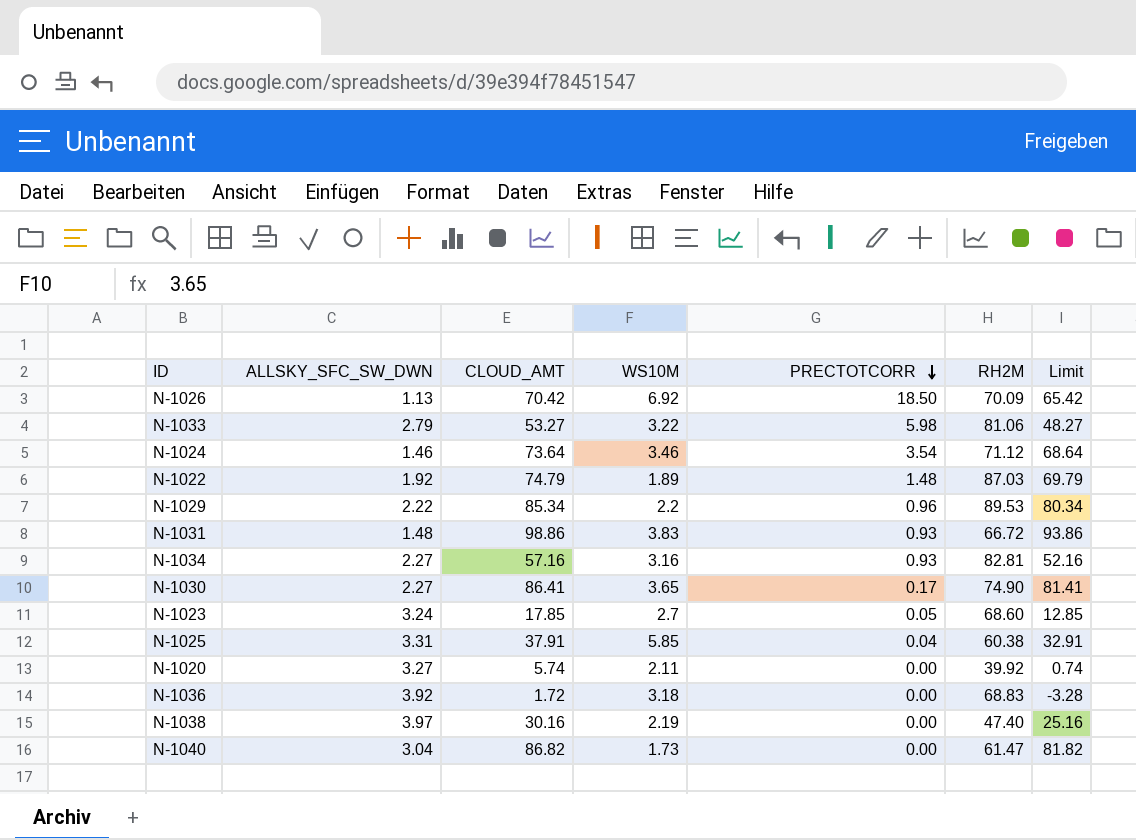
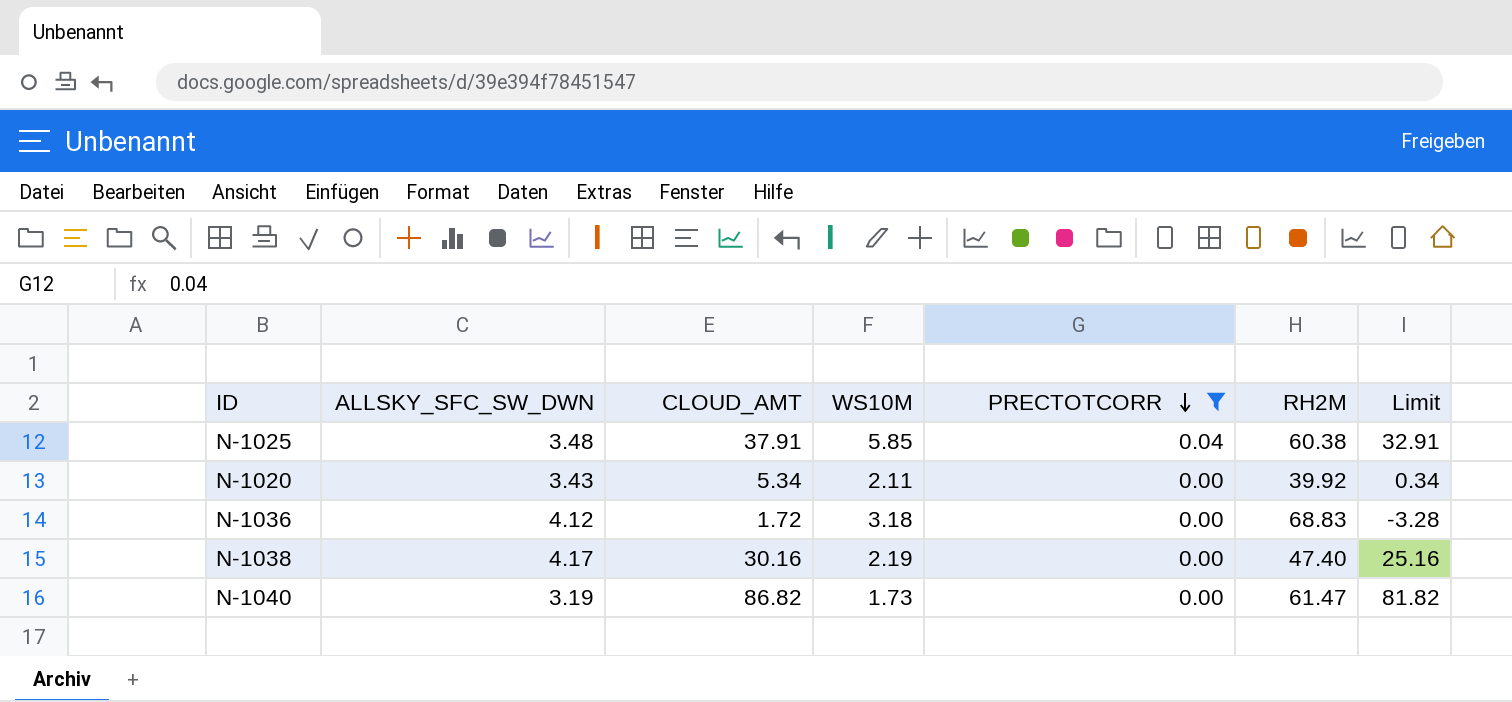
filter: none -> PRECTOTCORR <= 0.04
N-1025 | ALLSKY_SFC_SW_DWN: 3.31 -> 3.48
N-1020 | ALLSKY_SFC_SW_DWN: 3.27 -> 3.43
N-1020 | CLOUD_AMT: 5.74 -> 5.34
N-1020 | Limit: 0.74 -> 0.34
N-1036 | ALLSKY_SFC_SW_DWN: 3.92 -> 4.12
N-1038 | ALLSKY_SFC_SW_DWN: 3.97 -> 4.17
N-1040 | ALLSKY_SFC_SW_DWN: 3.04 -> 3.19

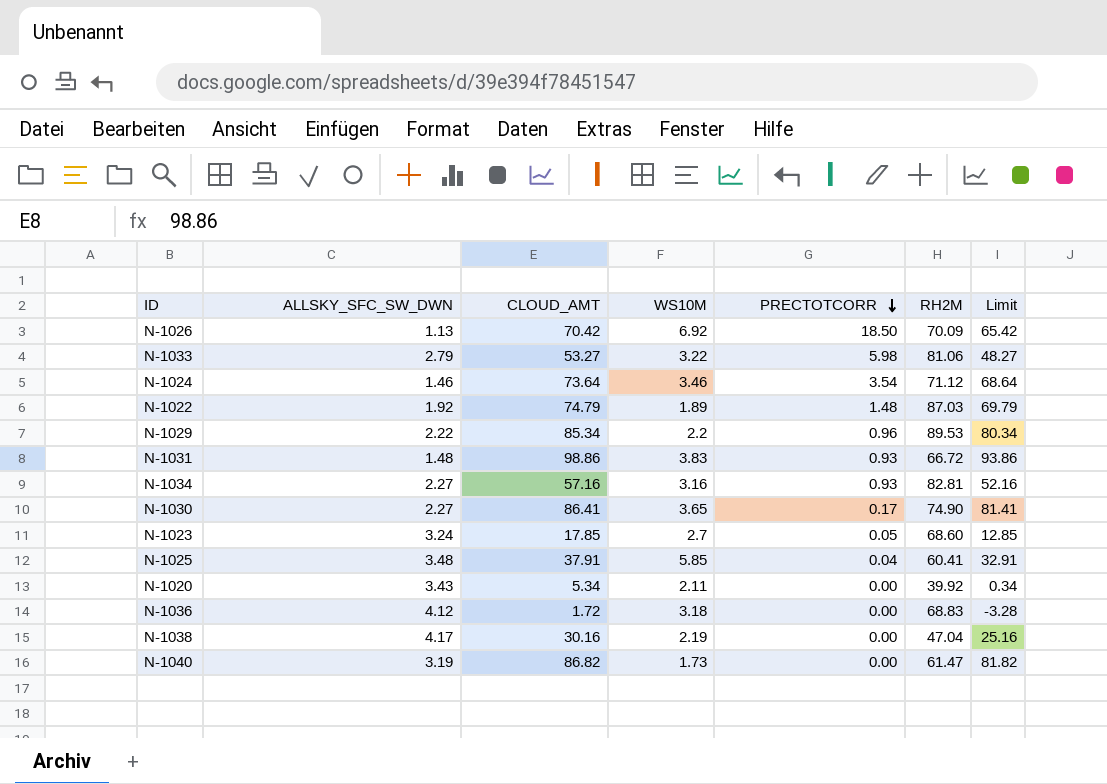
filter: PRECTOTCORR <= 0.04 -> none
N-1025 | RH2M: 60.38 -> 60.41
N-1038 | RH2M: 47.40 -> 47.04

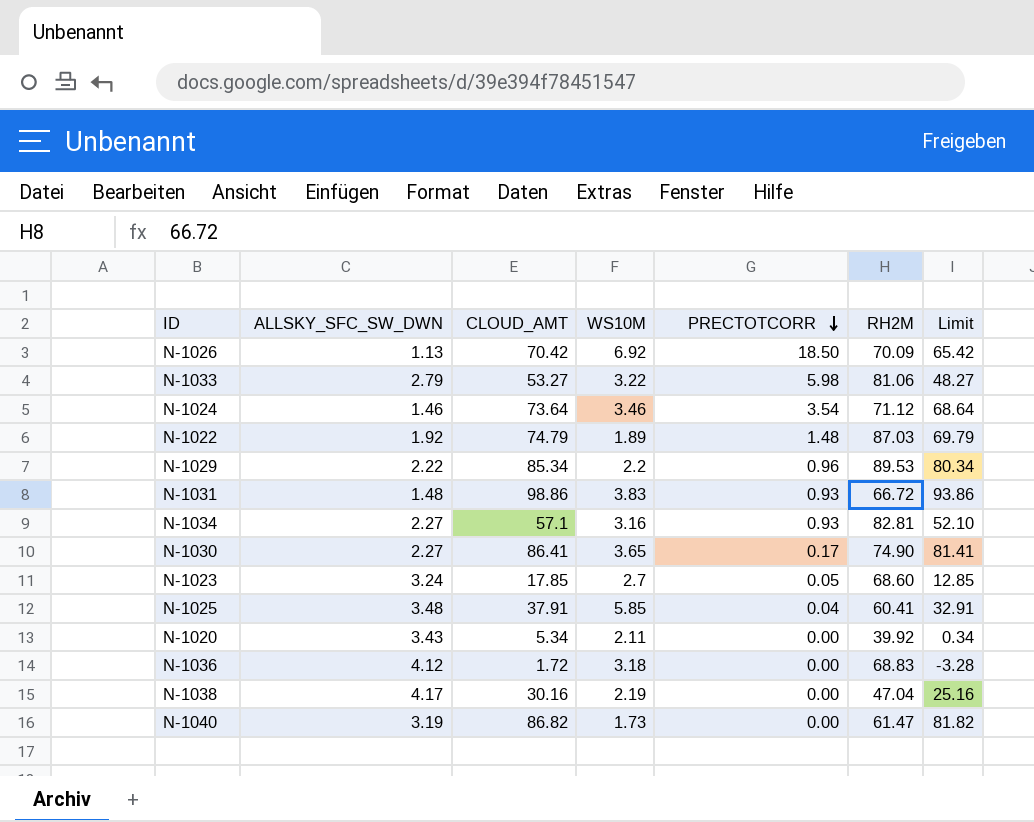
N-1034 | CLOUD_AMT: 57.16 -> 57.1
N-1034 | Limit: 52.16 -> 52.10

